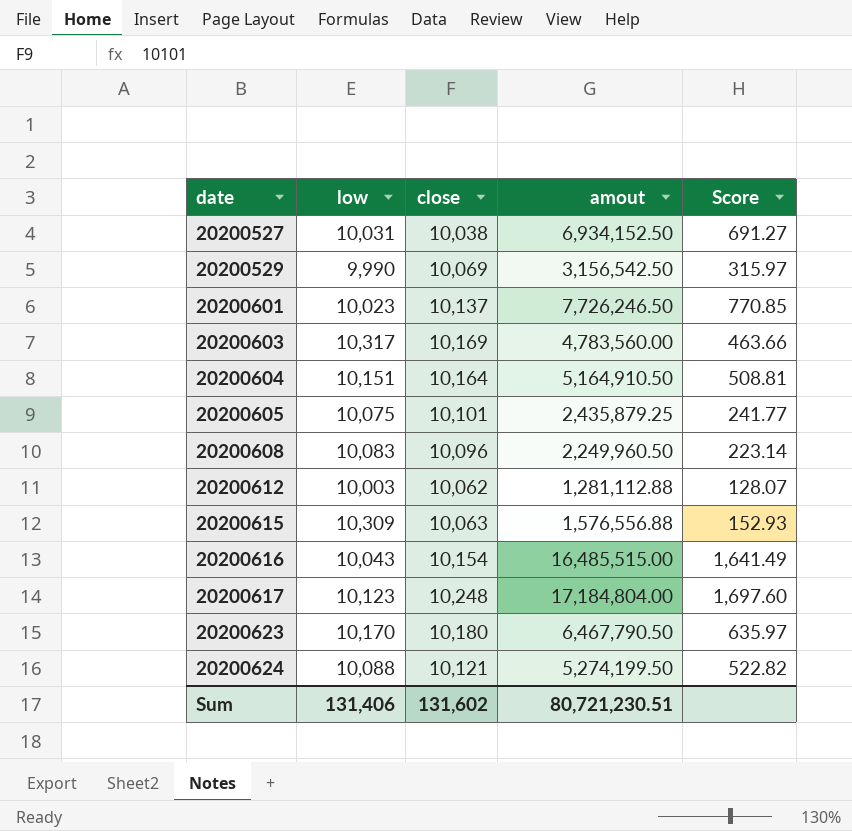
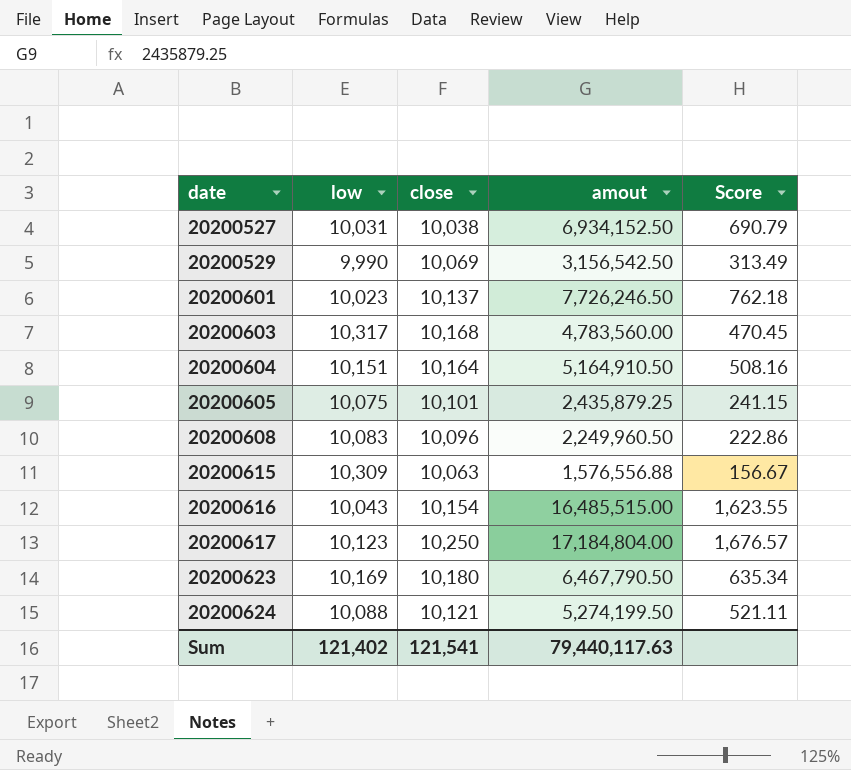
column Score | formula: [amout] / [low] -> [amout] / [close]
row 20200612: 10,003 | 10,062 | 1,281,112.88 | 128.07 -> none
20200603 | close: 10,169 -> 10,168
20200617 | close: 10,248 -> 10,250
20200623 | low: 10,170 -> 10,169
Sum | low: 131,406 -> 121,402
Sum | close: 131,602 -> 121,541
Sum | amout: 80,721,230.51 -> 79,440,117.63

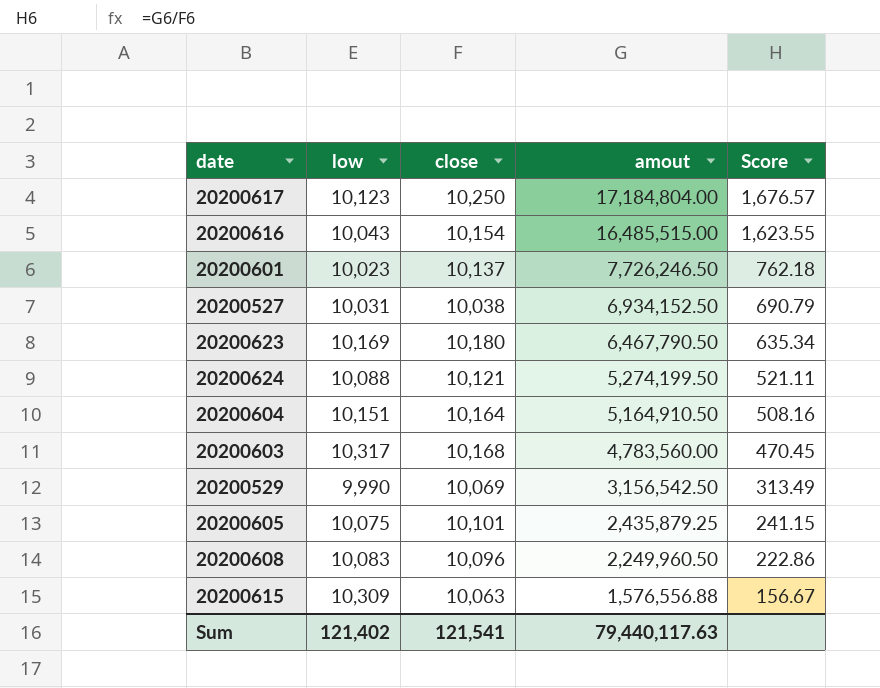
row order: date ascending -> amout descending

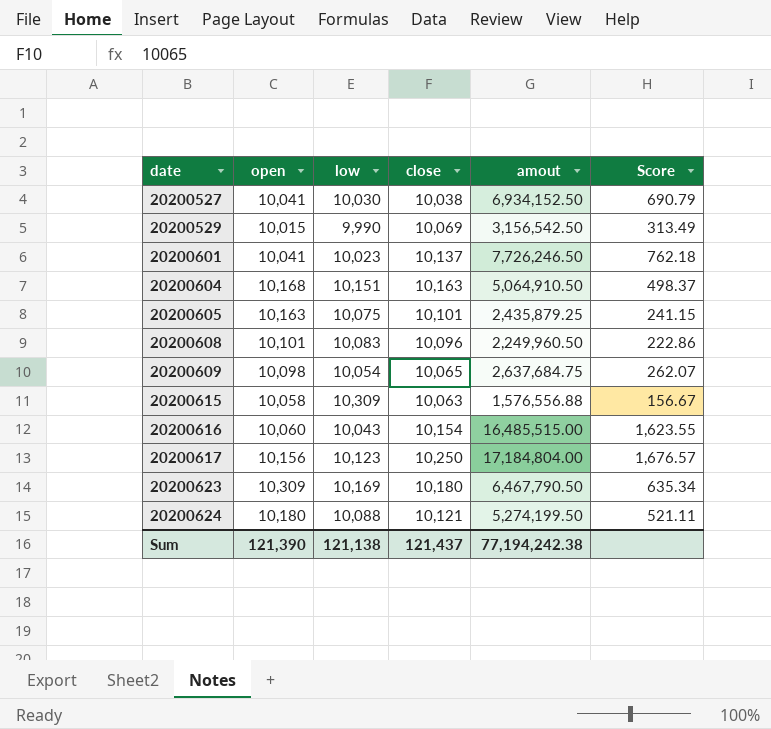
row order: amout descending -> date ascending
column open | position: none -> 2
row 20200603: 10,317 | 10,168 | 4,783,560.00 | 470.45 -> none
20200527 | low: 10,031 -> 10,030
20200604 | close: 10,164 -> 10,163
20200604 | amout: 5,164,910.50 -> 5,064,910.50
20200604 | Score: 508.16 -> 498.37
row 20200609: none -> 10,098 | 10,054 | 10,065 | 2,637,684.75 | 262.07
Sum | low: 121,402 -> 121,138
Sum | close: 121,541 -> 121,437
Sum | amout: 79,440,117.63 -> 77,194,242.38

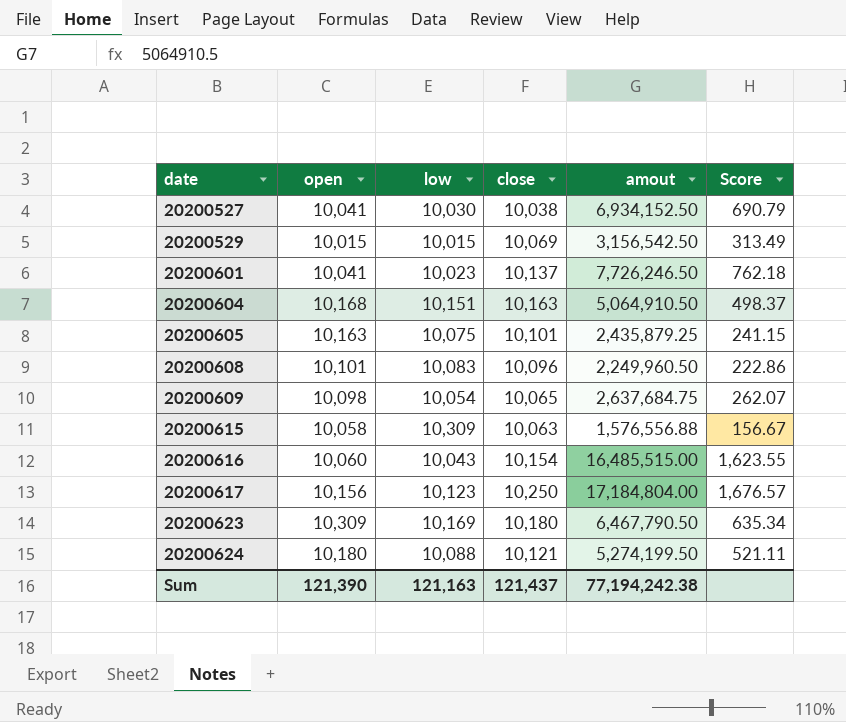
20200529 | low: 9,990 -> 10,015
Sum | low: 121,138 -> 121,163

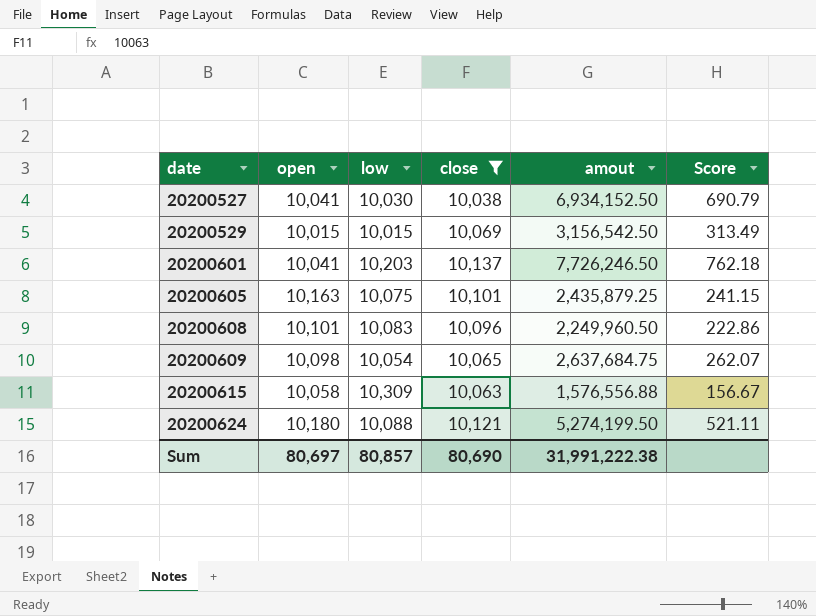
filter: none -> close <= 10,137
20200601 | low: 10,023 -> 10,203
Sum | open: 121,390 -> 80,697
Sum | low: 121,163 -> 80,857
Sum | close: 121,437 -> 80,690
Sum | amout: 77,194,242.38 -> 31,991,222.38

